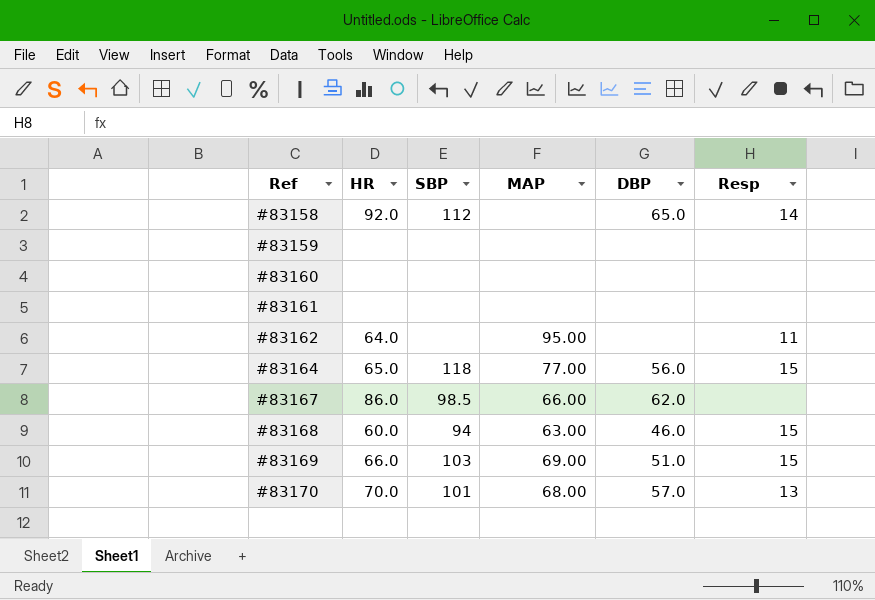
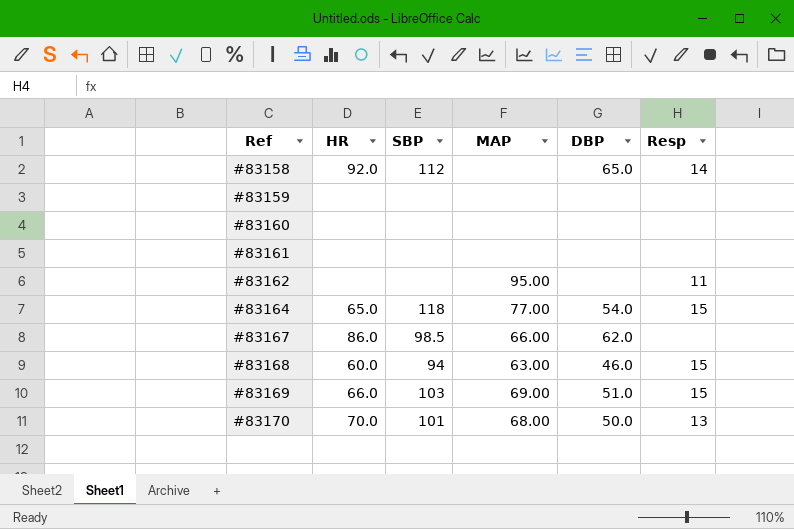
#83162 | HR: 64.0 -> none
#83164 | DBP: 56.0 -> 54.0
#83170 | DBP: 57.0 -> 50.0

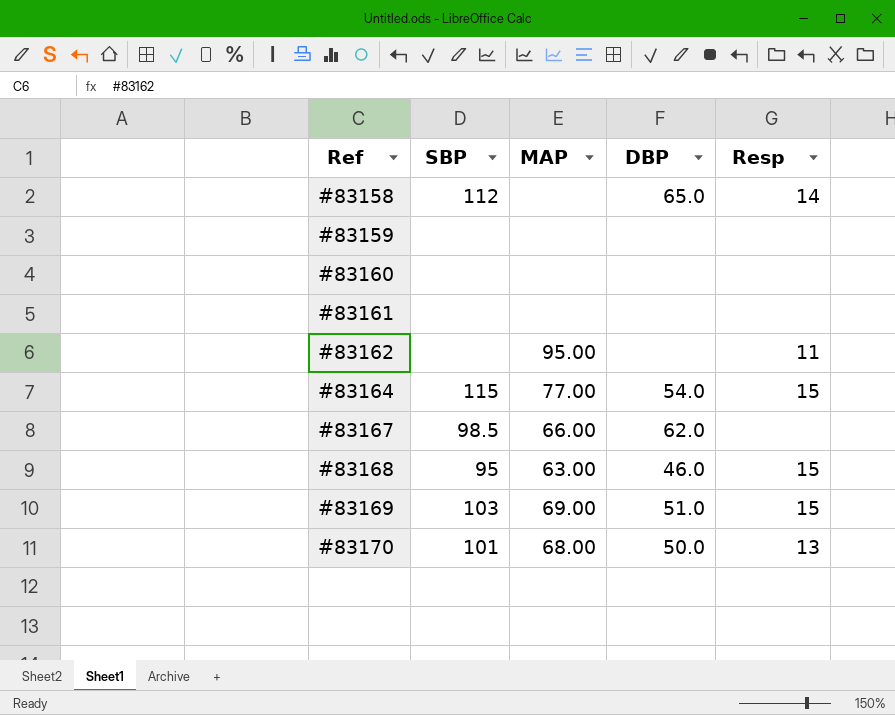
column HR | position: 2 -> none
#83164 | SBP: 118 -> 115
#83168 | SBP: 94 -> 95

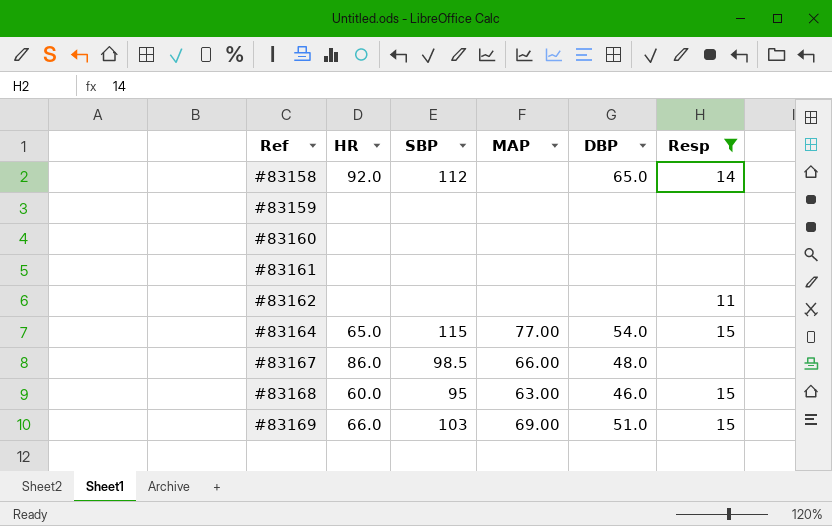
filter: none -> Resp != 13
column HR | position: none -> 2
#83162 | MAP: 95.00 -> none
#83167 | DBP: 62.0 -> 48.0

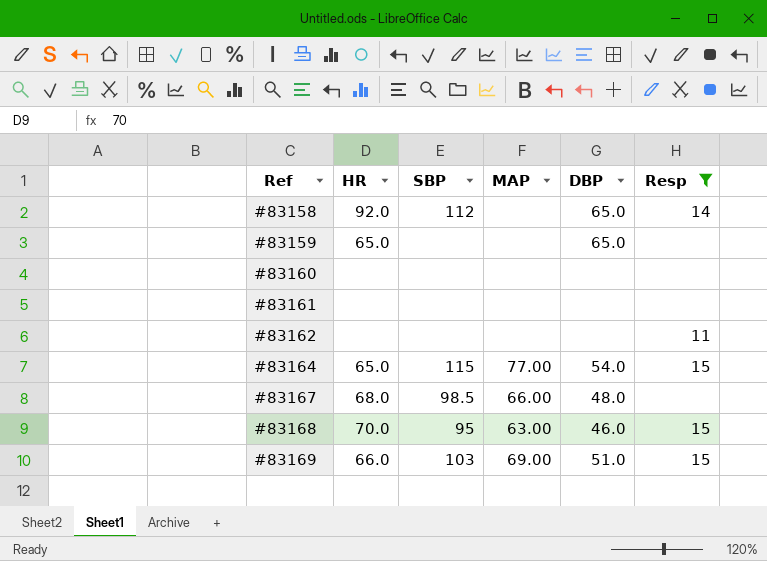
#83159 | HR: none -> 65.0
#83159 | DBP: none -> 65.0
#83167 | HR: 86.0 -> 68.0
#83168 | HR: 60.0 -> 70.0

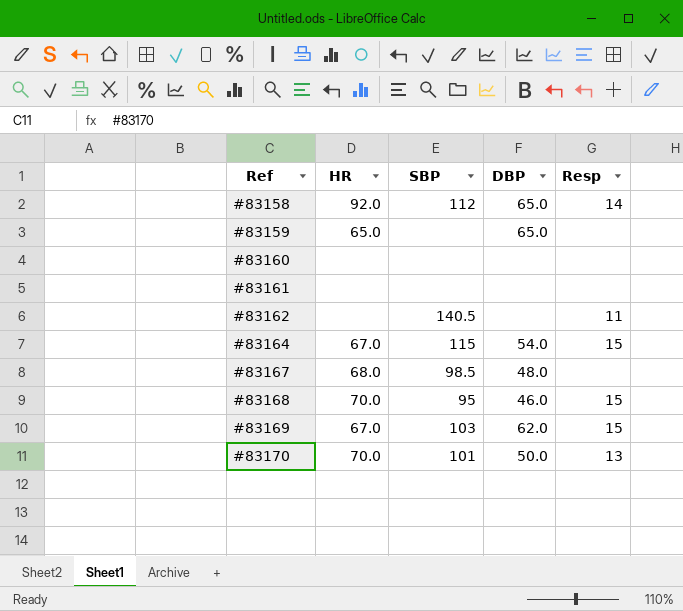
filter: Resp != 13 -> none
column MAP | position: 4 -> none
#83162 | SBP: none -> 140.5
#83164 | HR: 65.0 -> 67.0
#83169 | HR: 66.0 -> 67.0
#83169 | DBP: 51.0 -> 62.0

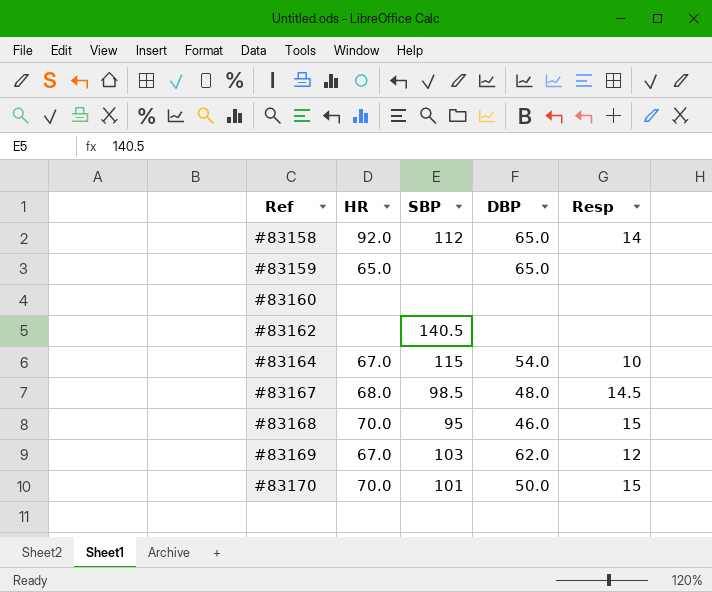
row #83161: none | none | none | none -> none
#83162 | Resp: 11 -> none
#83164 | Resp: 15 -> 10
#83167 | Resp: none -> 14.5
#83169 | Resp: 15 -> 12
#83170 | Resp: 13 -> 15

